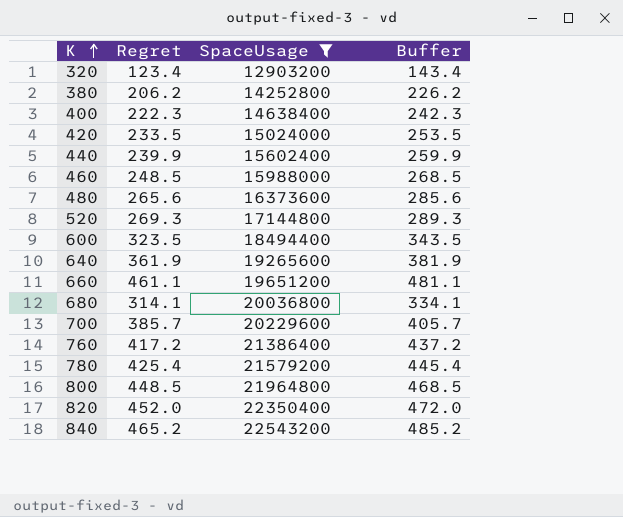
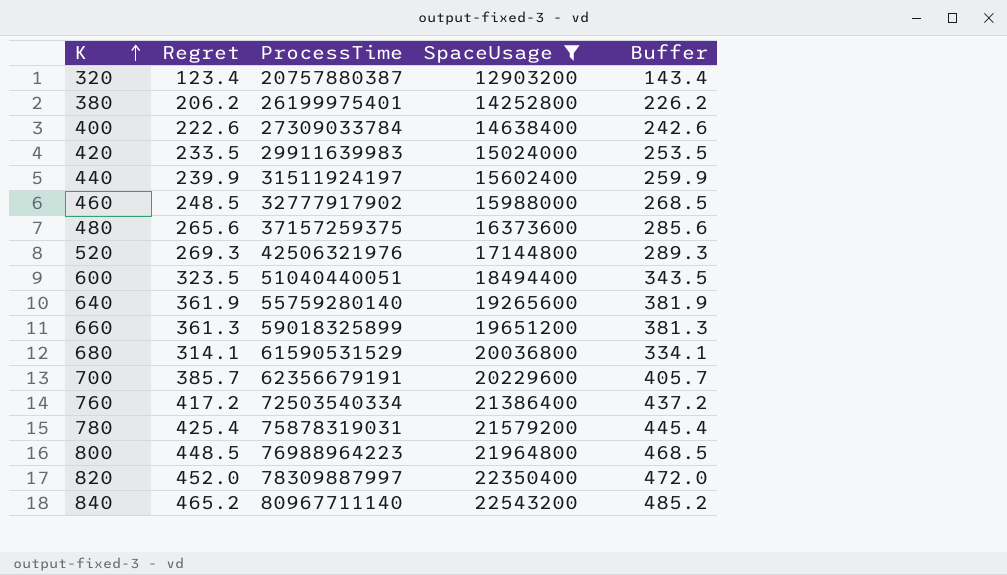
column ProcessTime | position: none -> 3
400 | Regret: 222.3 -> 222.6
400 | Buffer: 242.3 -> 242.6
660 | Regret: 461.1 -> 361.3
660 | Buffer: 481.1 -> 381.3

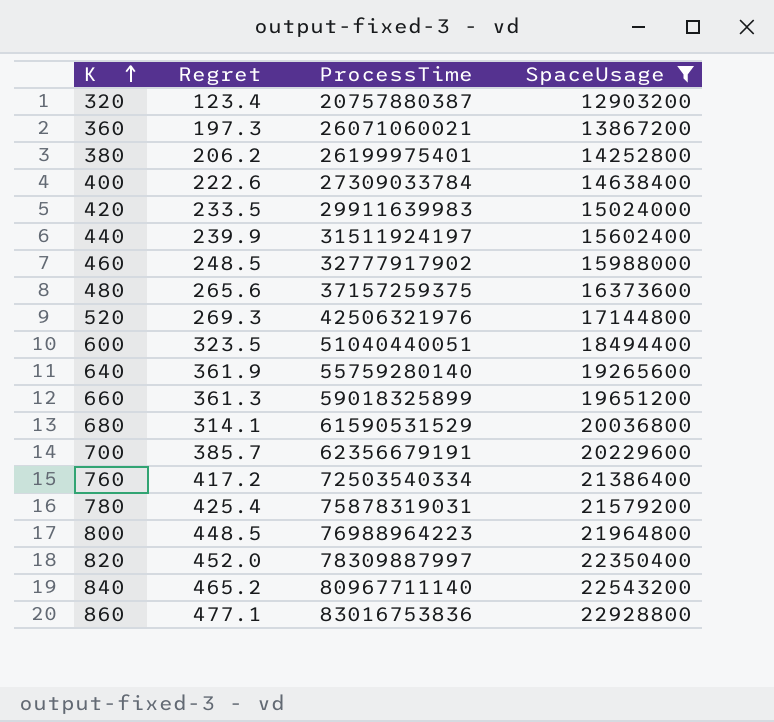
column Buffer | formula: [Regret] + 20 -> none
row 360: none -> 197.3 | 26071060021 | 13867200
row 860: none -> 477.1 | 83016753836 | 22928800

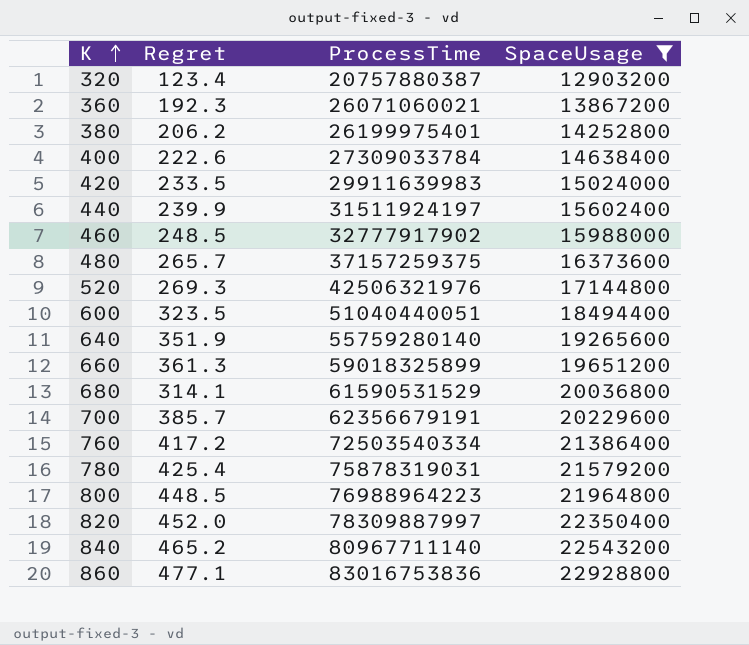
360 | Regret: 197.3 -> 192.3
480 | Regret: 265.6 -> 265.7
640 | Regret: 361.9 -> 351.9

